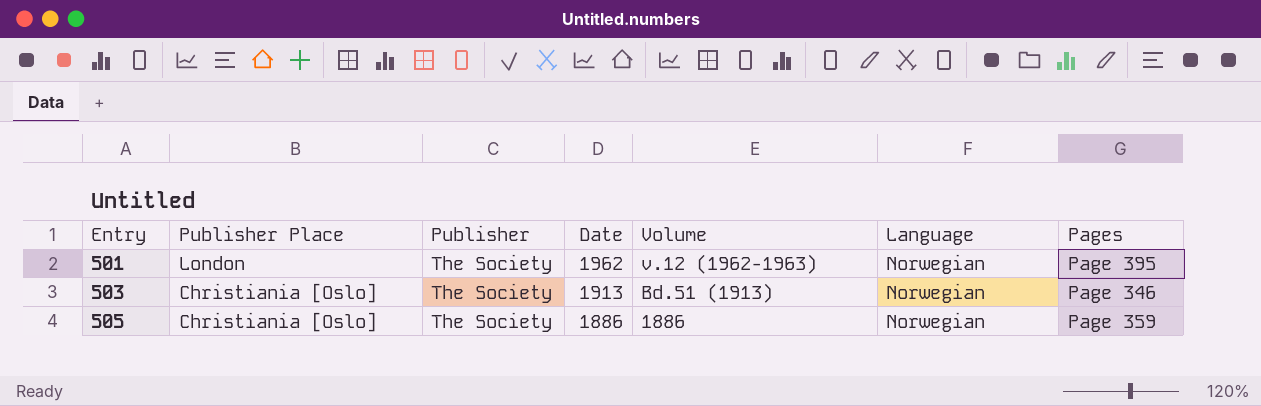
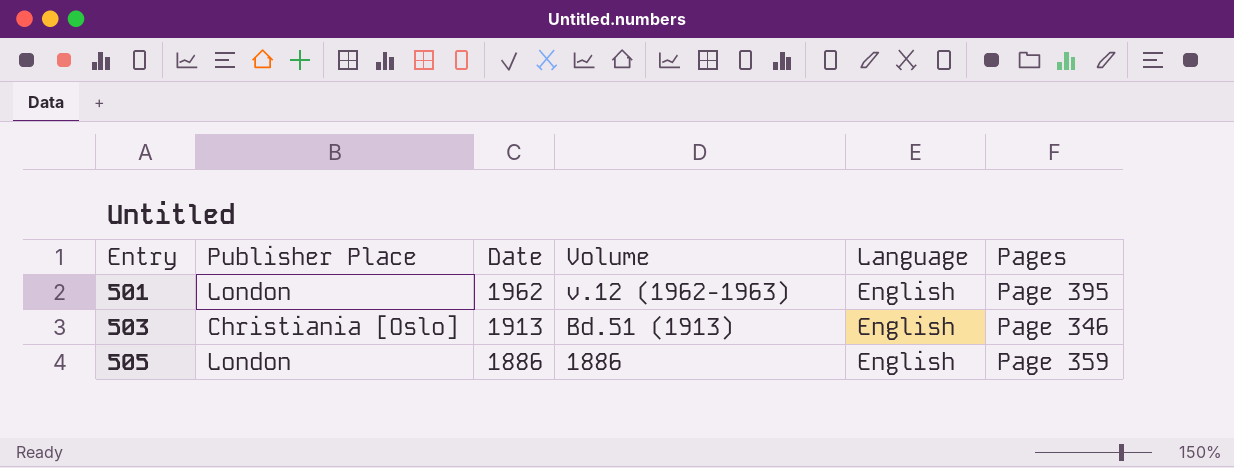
column Publisher | position: 3 -> none
501 | Language: Norwegian -> English
503 | Language: Norwegian -> English
505 | Publisher Place: Christiania [Oslo] -> London
505 | Language: Norwegian -> English

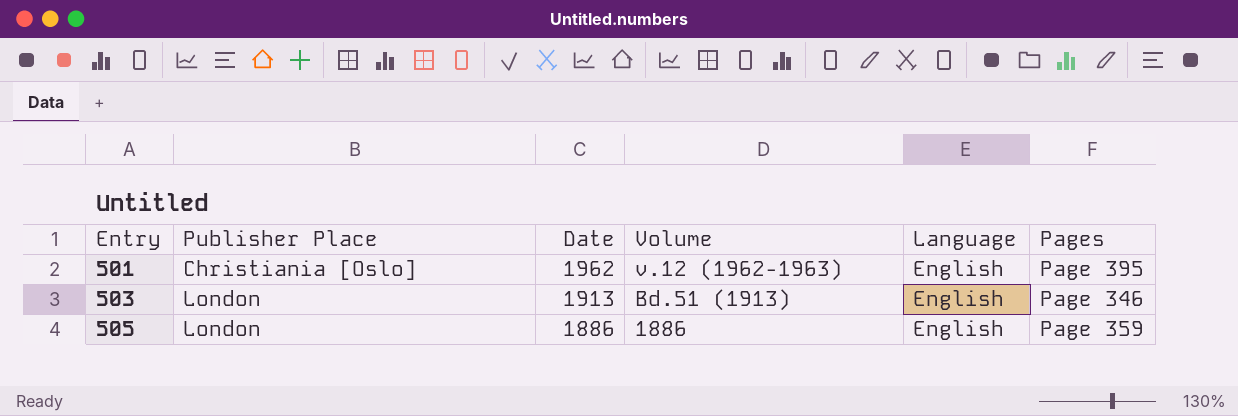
501 | Publisher Place: London -> Christiania [Oslo]
503 | Publisher Place: Christiania [Oslo] -> London

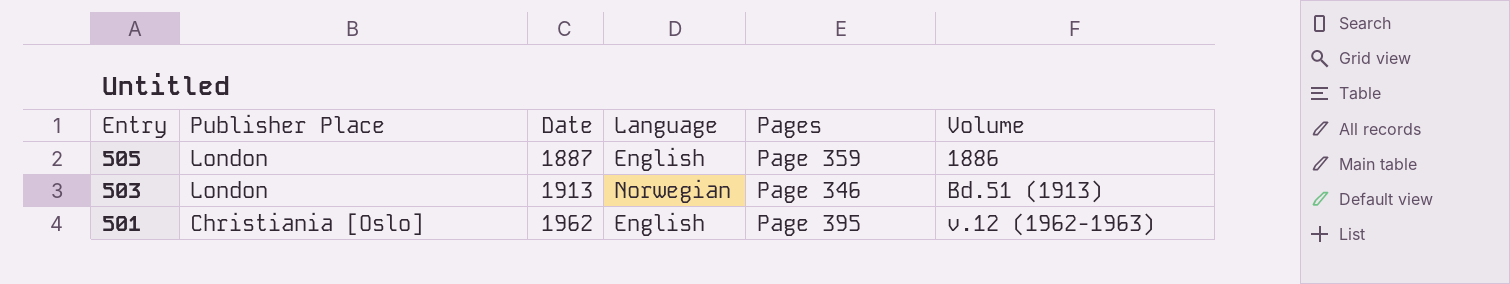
row order: Entry ascending -> Entry descending
column Volume | position: 4 -> 6
505 | Date: 1886 -> 1887
503 | Language: English -> Norwegian

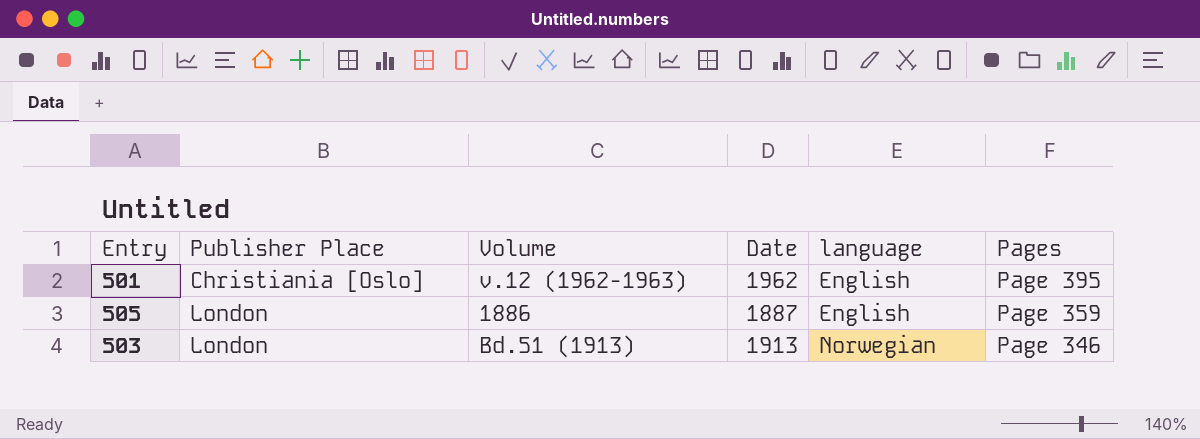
row order: Entry descending -> Publisher Place ascending
column Volume | position: 6 -> 3
column name: Language -> language

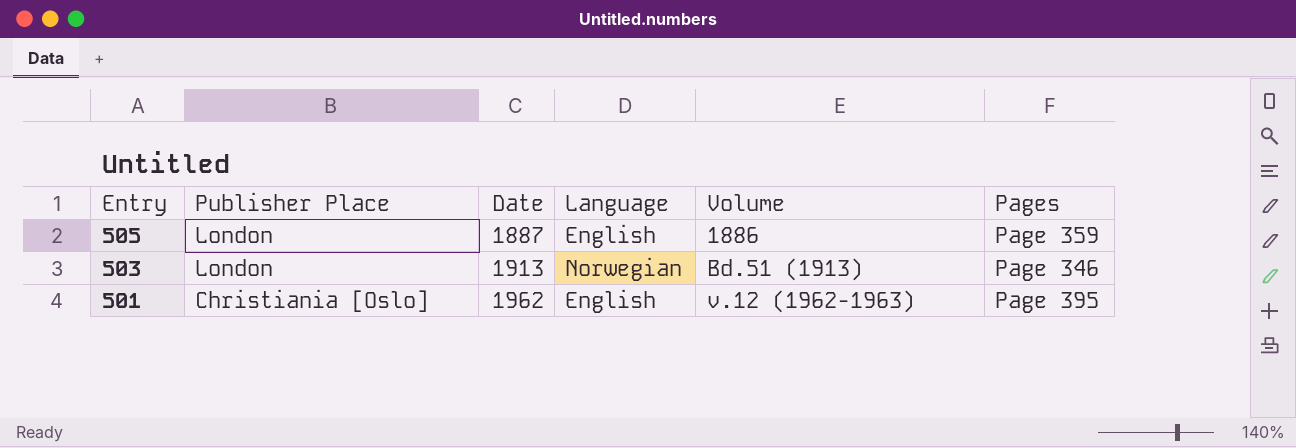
row order: Publisher Place ascending -> Entry descending
column name: language -> Language
column Volume | position: 3 -> 5

